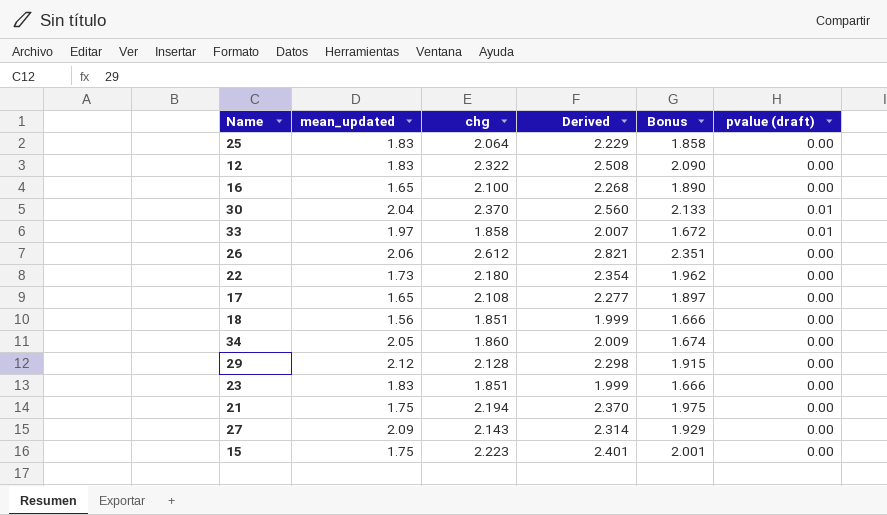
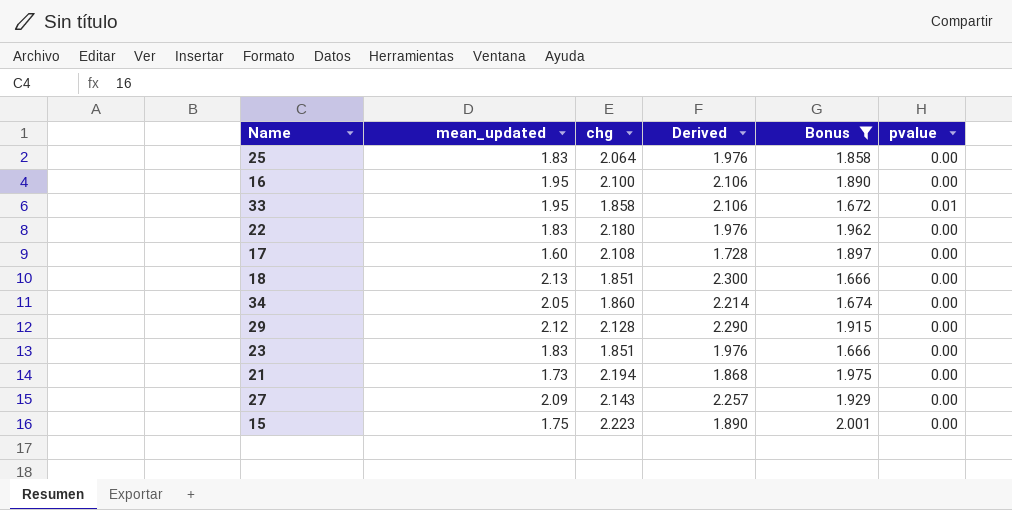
filter: none -> Bonus <= 2.001
column Derived | formula: [chg] * 1.08 -> [mean_updated] * 1.08
column name: pvalue (draft) -> pvalue
16 | mean_updated: 1.65 -> 1.95
33 | mean_updated: 1.97 -> 1.95
22 | mean_updated: 1.73 -> 1.83
17 | mean_updated: 1.65 -> 1.60
18 | mean_updated: 1.56 -> 2.13
21 | mean_updated: 1.75 -> 1.73

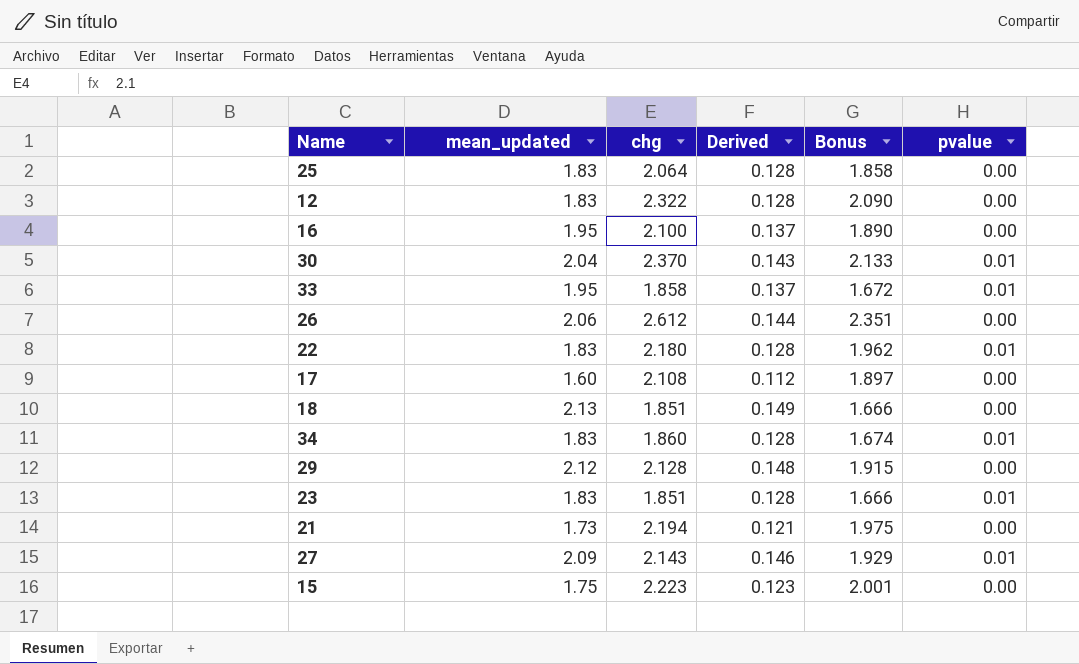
filter: Bonus <= 2.001 -> none
column Derived | formula: [mean_updated] * 1.08 -> [mean_updated] * 0.07
22 | pvalue: 0.00 -> 0.01
34 | mean_updated: 2.05 -> 1.83
34 | pvalue: 0.00 -> 0.01
23 | pvalue: 0.00 -> 0.01
27 | pvalue: 0.00 -> 0.01

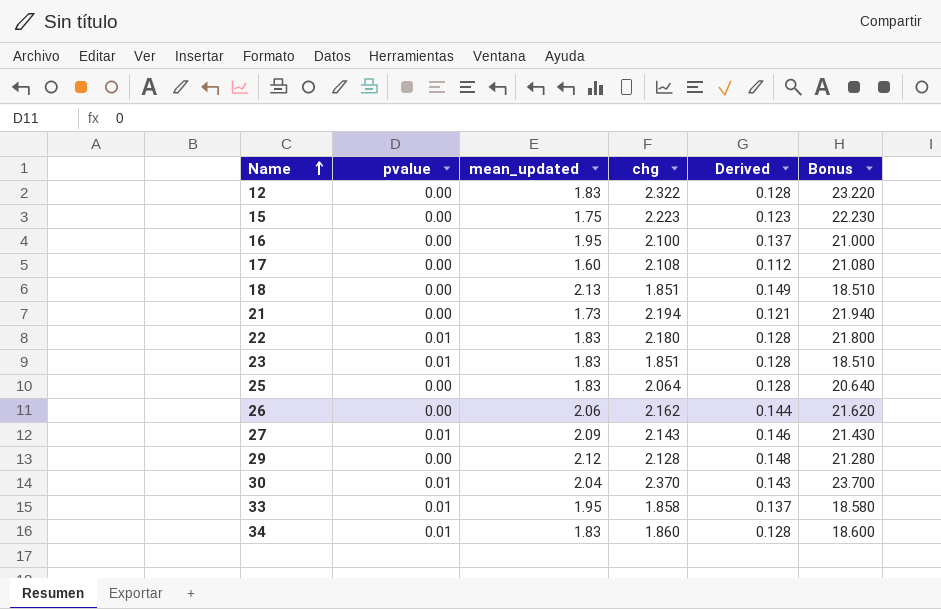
row order: none -> Name ascending
column pvalue | position: 6 -> 2
column Bonus | formula: [chg] * 0.9 -> [chg] * 10
26 | chg: 2.612 -> 2.162

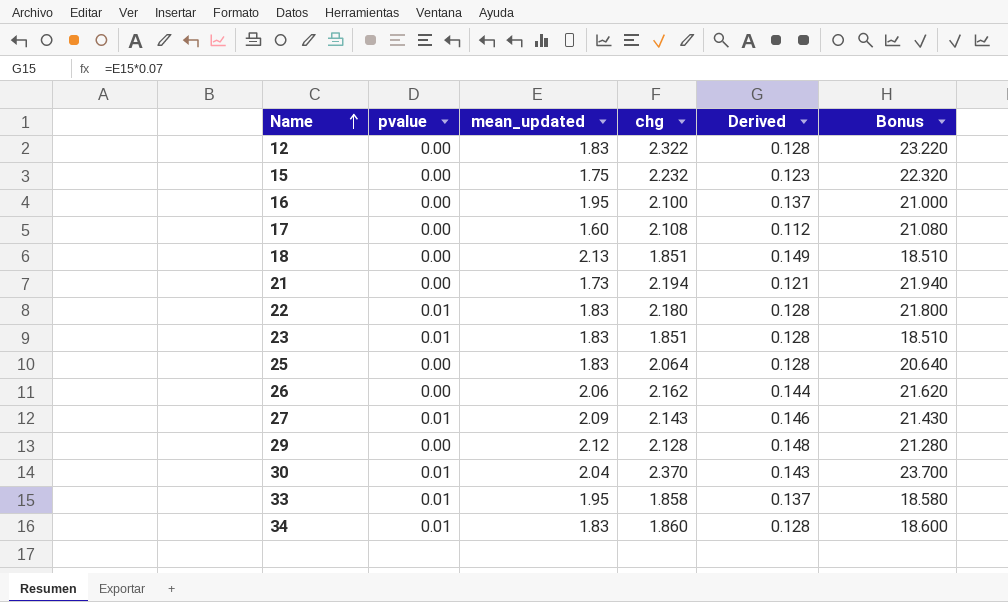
15 | chg: 2.223 -> 2.232
15 | Bonus: 22.230 -> 22.320

